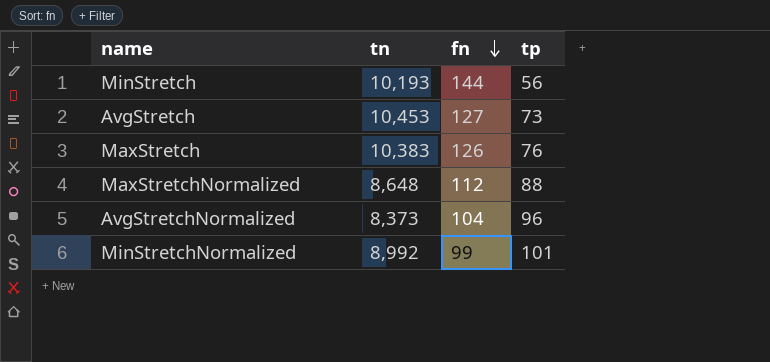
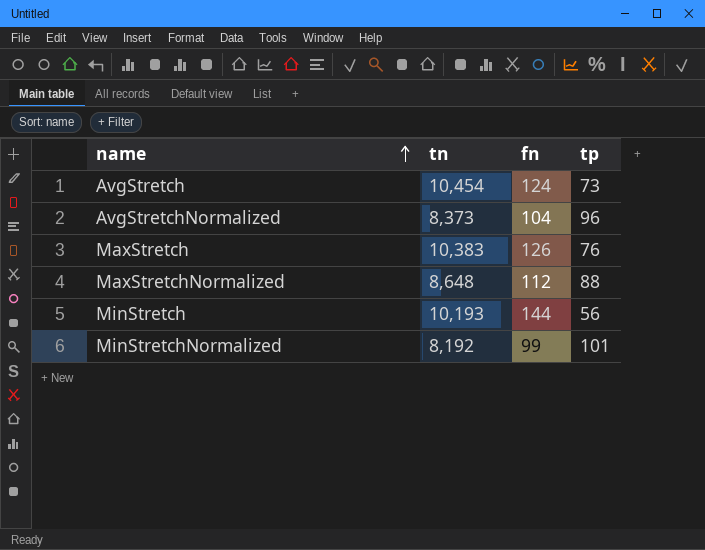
row order: fn descending -> name ascending
AvgStretch | tn: 10,453 -> 10,454
AvgStretch | fn: 127 -> 124
MinStretchNormalized | tn: 8,992 -> 8,192

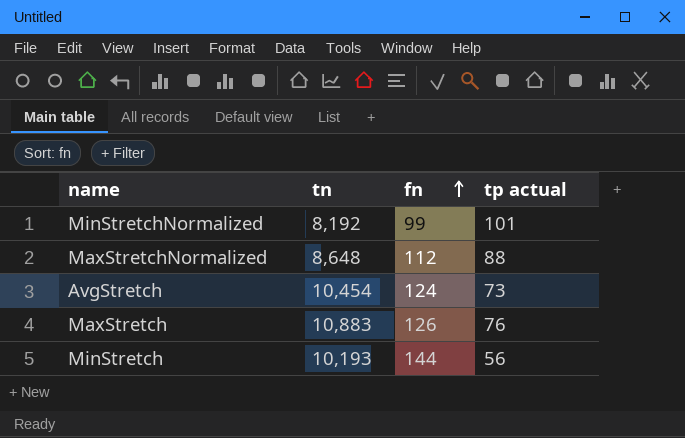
row order: name ascending -> fn ascending
column name: tp -> tp actual
row AvgStretchNormalized: 8,373 | 104 | 96 -> none
MaxStretch | tn: 10,383 -> 10,883

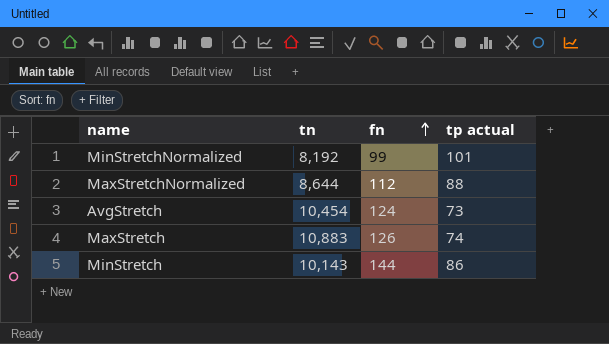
MaxStretchNormalized | tn: 8,648 -> 8,644
MaxStretch | tp actual: 76 -> 74
MinStretch | tn: 10,193 -> 10,143
MinStretch | tp actual: 56 -> 86

